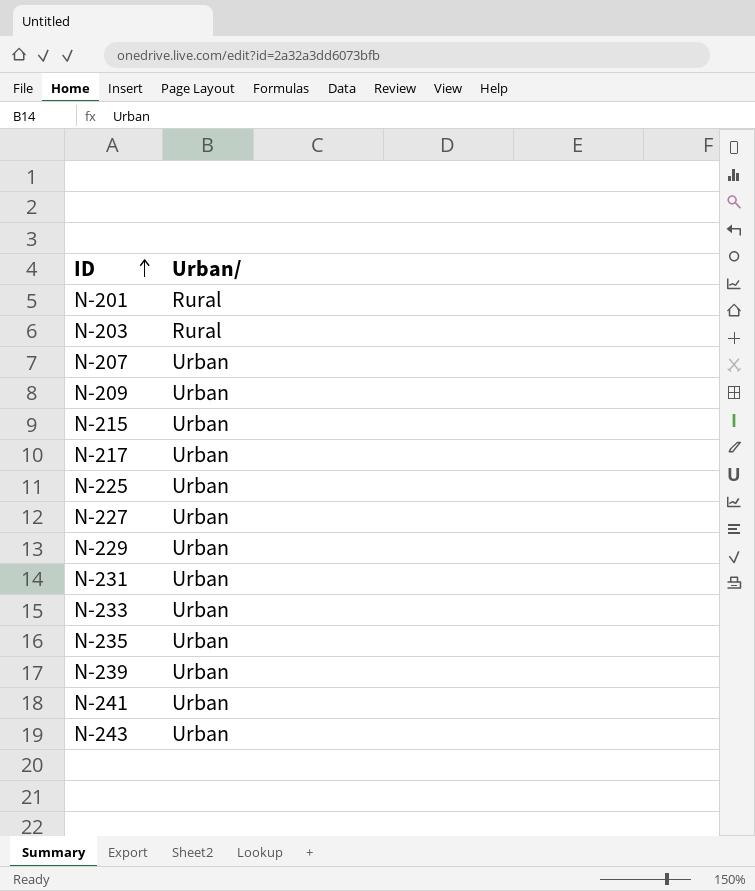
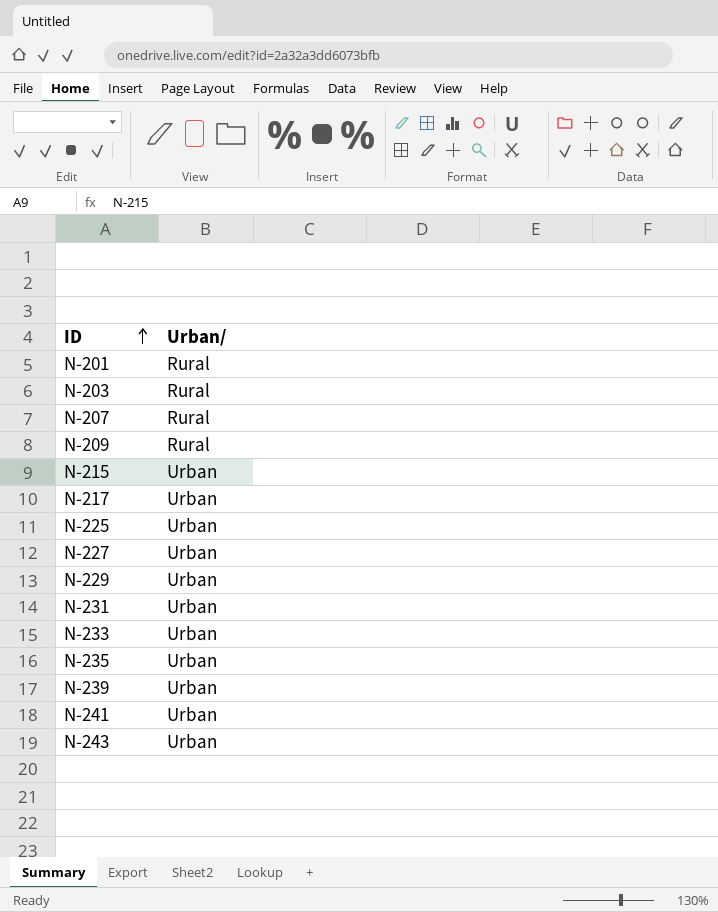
N-207 | Urban/: Urban -> Rural
N-209 | Urban/: Urban -> Rural

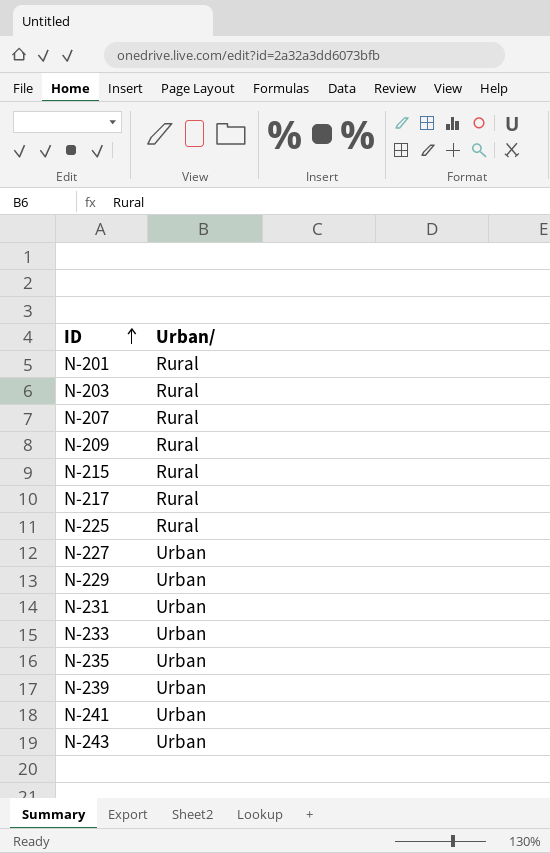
N-215 | Urban/: Urban -> Rural
N-217 | Urban/: Urban -> Rural
N-225 | Urban/: Urban -> Rural

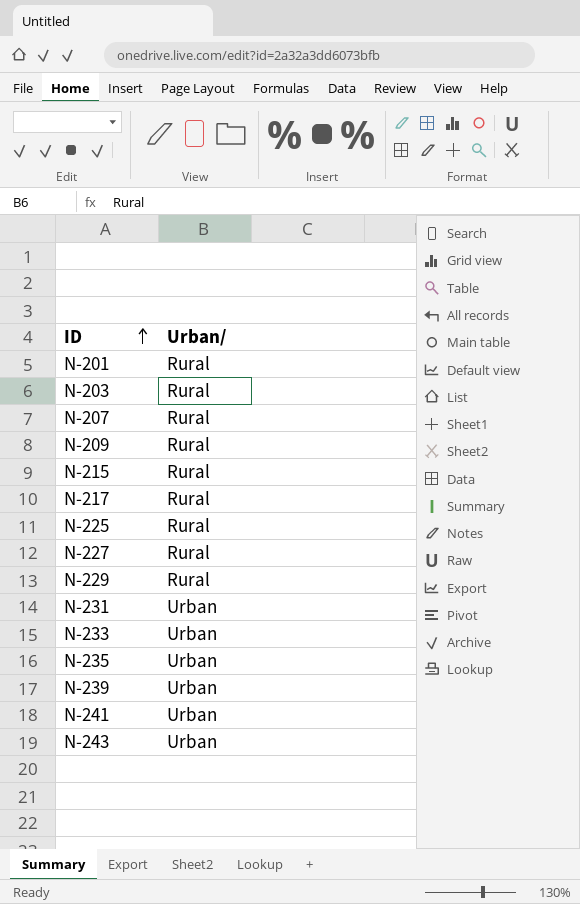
N-227 | Urban/: Urban -> Rural
N-229 | Urban/: Urban -> Rural

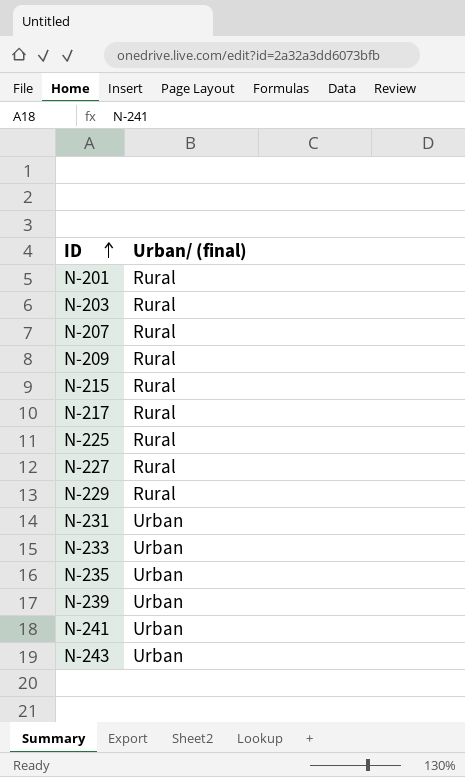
column name: Urban/ -> Urban/ (final)

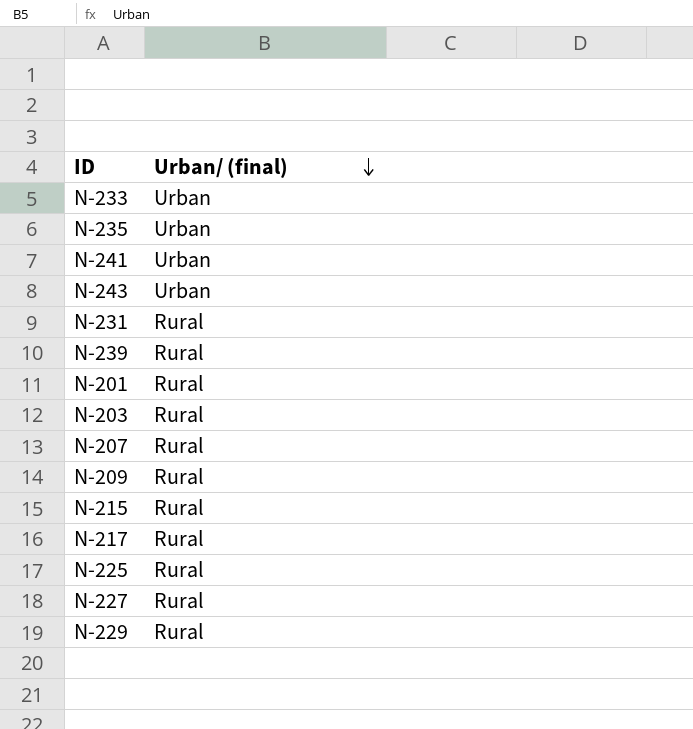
row order: ID ascending -> Urban/ (final) descending
N-231 | Urban/ (final): Urban -> Rural
N-239 | Urban/ (final): Urban -> Rural

